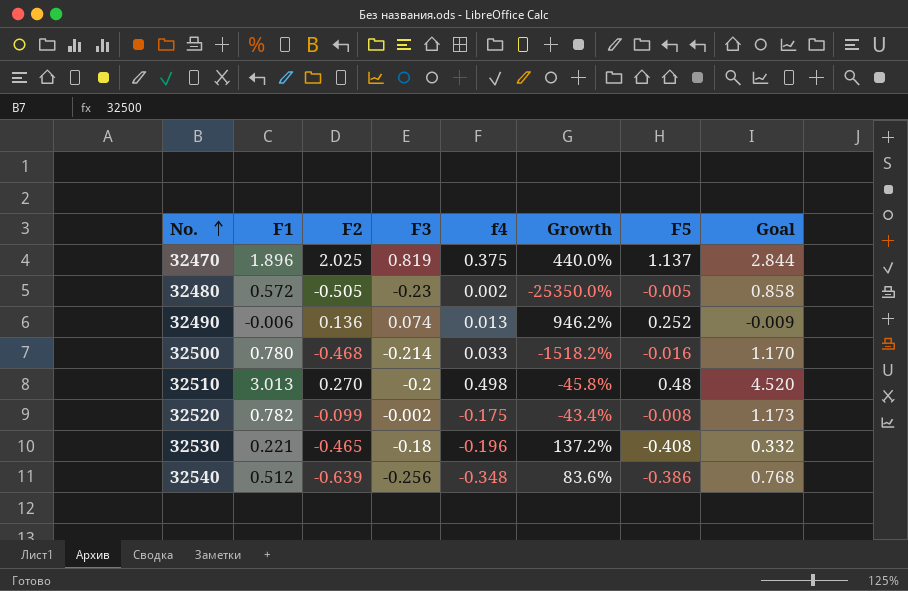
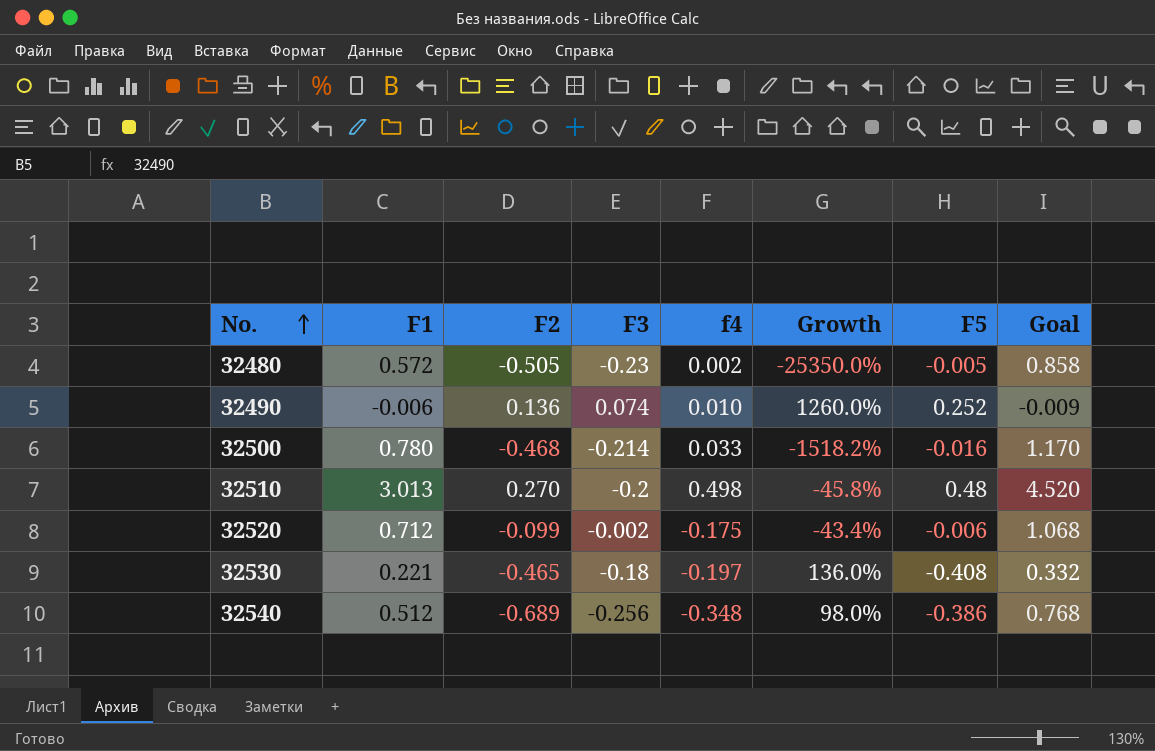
row 32470: 1.896 | 2.025 | 0.819 | 0.375 | 440.0% | 1.137 | 2.844 -> none
32490 | f4: 0.013 -> 0.010
32490 | Growth: 946.2% -> 1260.0%
32520 | F1: 0.782 -> 0.712
32520 | F5: -0.008 -> -0.006
32520 | Goal: 1.173 -> 1.068
32530 | f4: -0.196 -> -0.197
32530 | Growth: 137.2% -> 136.0%
32540 | F2: -0.639 -> -0.689
32540 | Growth: 83.6% -> 98.0%

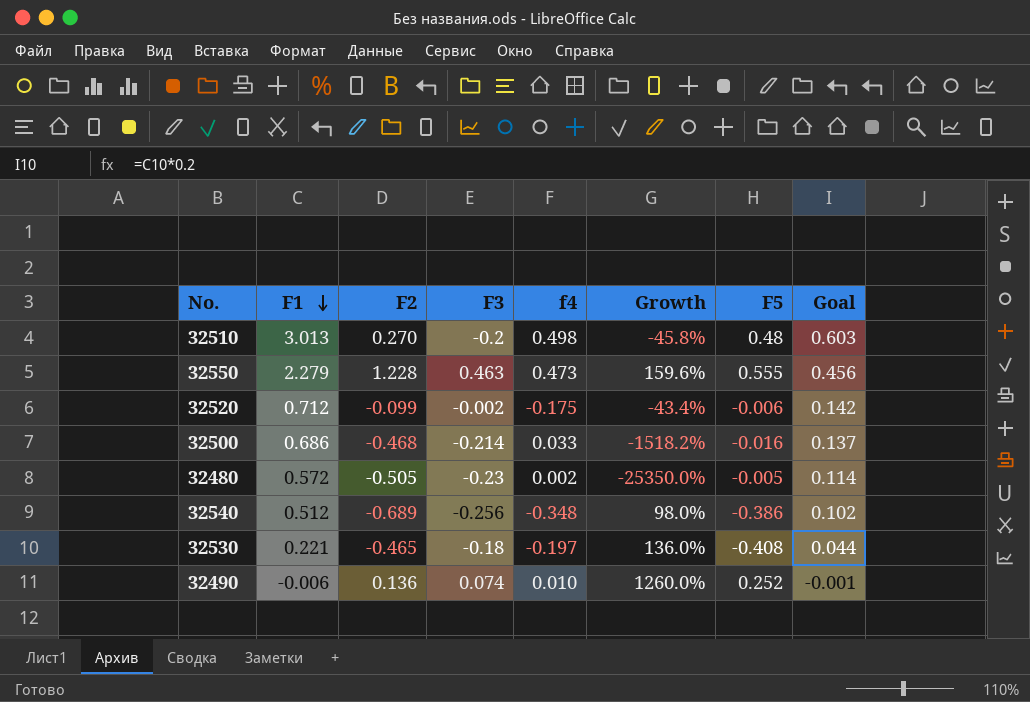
row order: No. ascending -> F1 descending
column Goal | formula: [F1] * 1.5 -> [F1] * 0.2
row 32550: none -> 2.279 | 1.228 | 0.463 | 0.473 | 159.6% | 0.555 | 0.456
32500 | F1: 0.780 -> 0.686

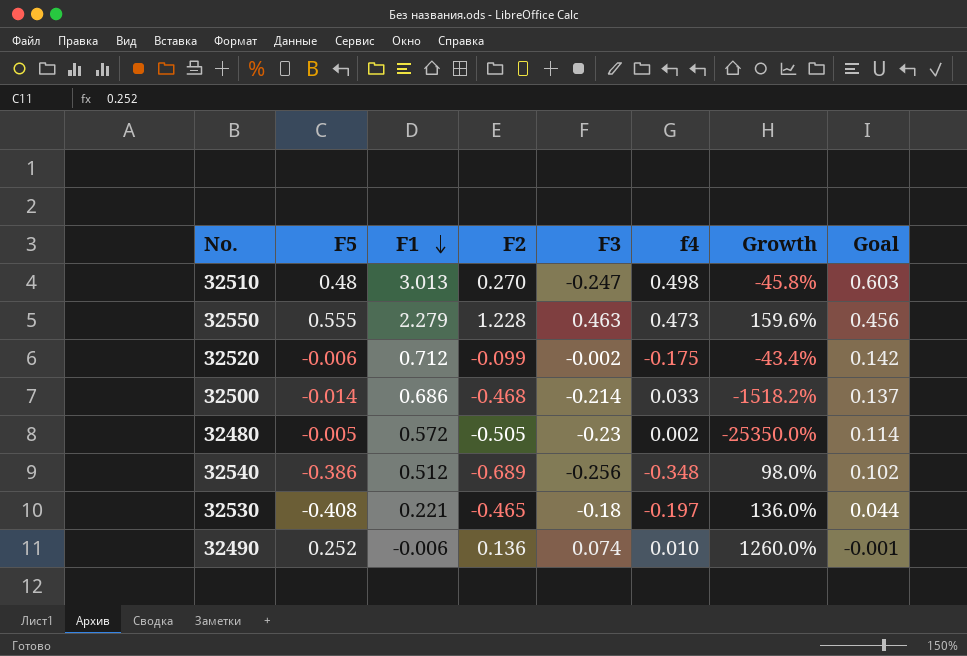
column F5 | position: 7 -> 2
32510 | F3: -0.2 -> -0.247
32500 | F5: -0.016 -> -0.014

